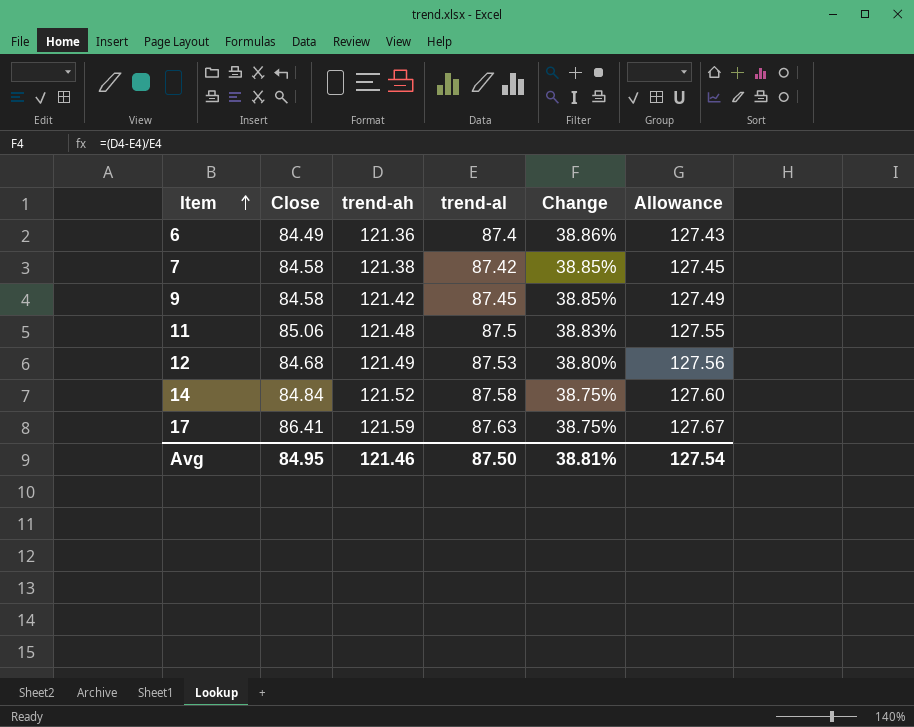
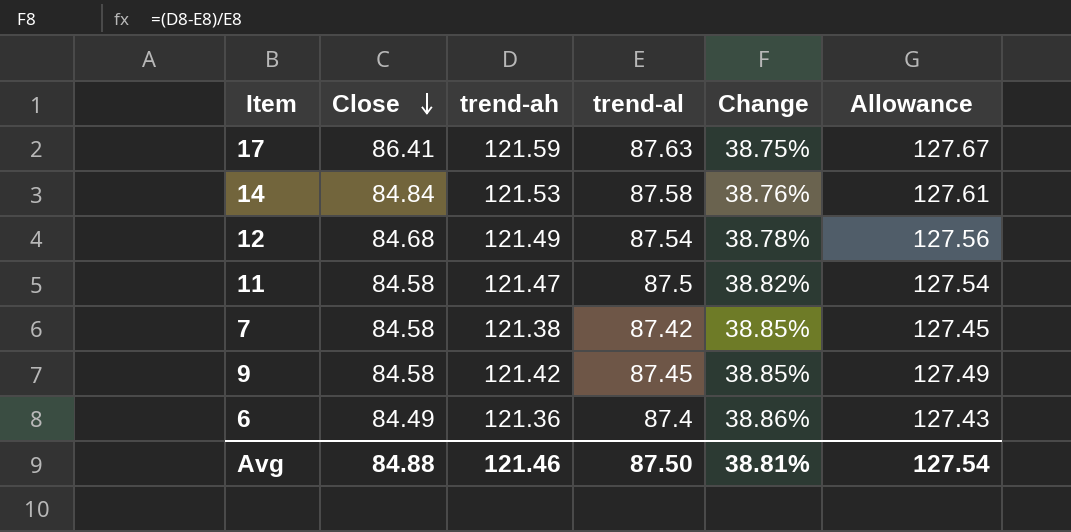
row order: Item ascending -> Close descending
14 | trend-ah: 121.52 -> 121.53
14 | Change: 38.75% -> 38.76%
14 | Allowance: 127.60 -> 127.61
12 | trend-al: 87.53 -> 87.54
12 | Change: 38.80% -> 38.78%
11 | Close: 85.06 -> 84.58
11 | trend-ah: 121.48 -> 121.47
11 | Change: 38.83% -> 38.82%
11 | Allowance: 127.55 -> 127.54
Avg | Close: 84.95 -> 84.88

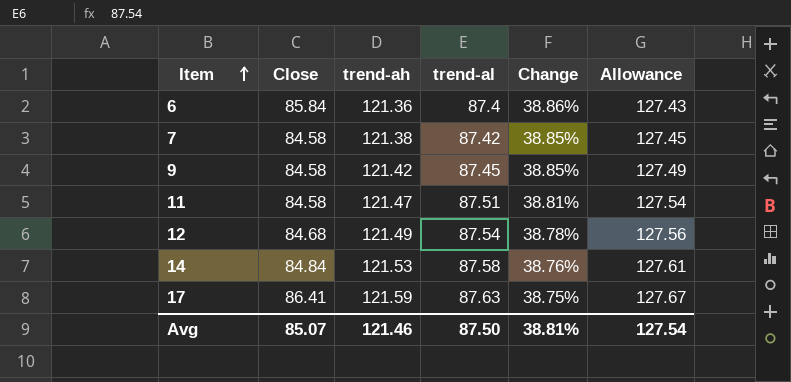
row order: Close descending -> Item ascending
6 | Close: 84.49 -> 85.84
11 | trend-al: 87.5 -> 87.51
11 | Change: 38.82% -> 38.81%
Avg | Close: 84.88 -> 85.07

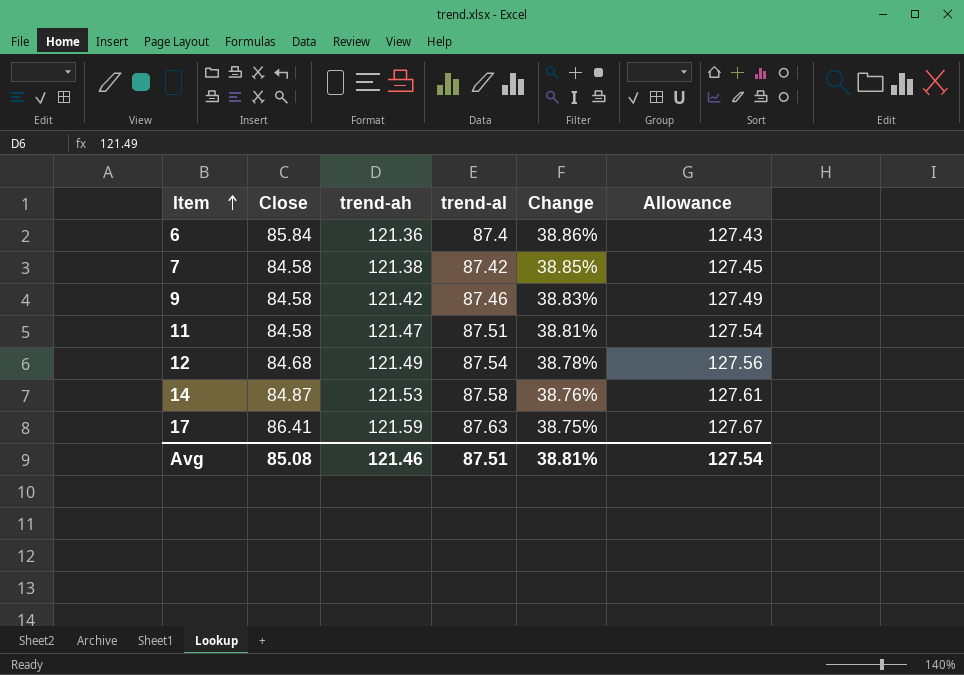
9 | trend-al: 87.45 -> 87.46
9 | Change: 38.85% -> 38.83%
14 | Close: 84.84 -> 84.87
Avg | Close: 85.07 -> 85.08
Avg | trend-al: 87.50 -> 87.51

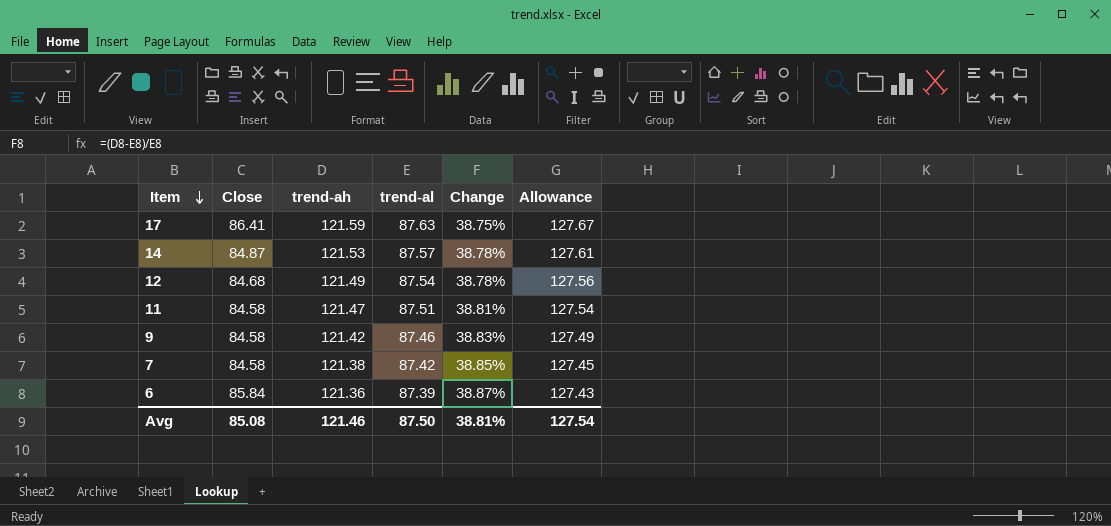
row order: Item ascending -> Item descending
14 | trend-al: 87.58 -> 87.57
14 | Change: 38.76% -> 38.78%
6 | trend-al: 87.4 -> 87.39
6 | Change: 38.86% -> 38.87%
Avg | trend-al: 87.51 -> 87.50

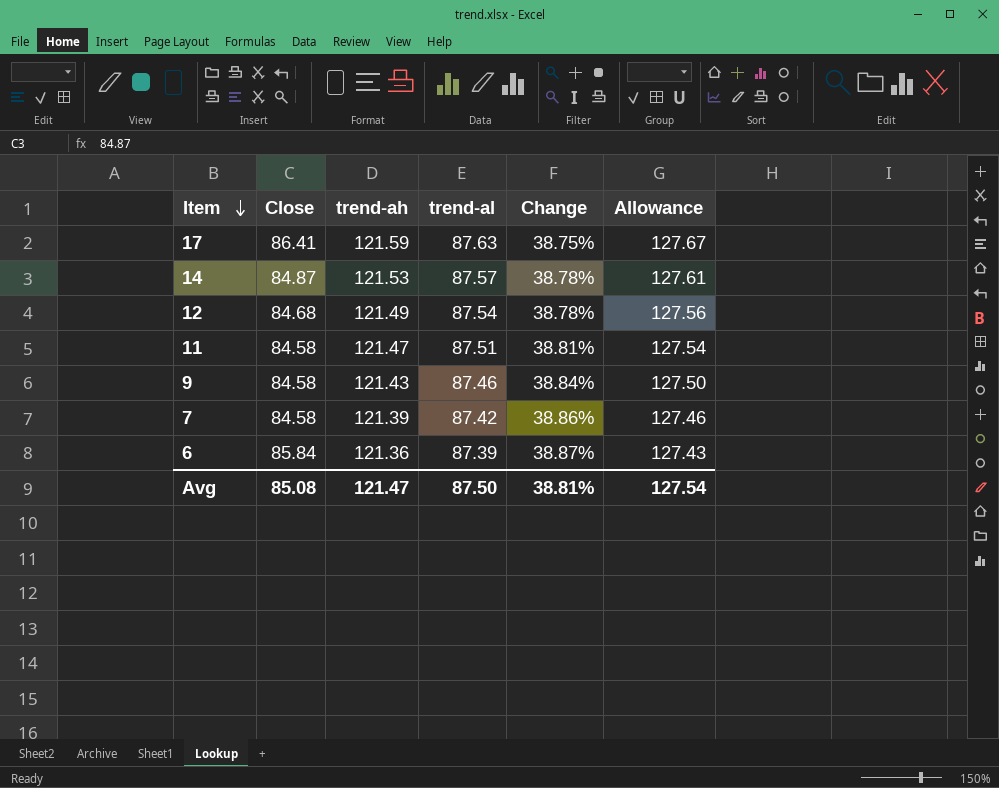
9 | trend-ah: 121.42 -> 121.43
9 | Change: 38.83% -> 38.84%
9 | Allowance: 127.49 -> 127.50
7 | trend-ah: 121.38 -> 121.39
7 | Change: 38.85% -> 38.86%
7 | Allowance: 127.45 -> 127.46
Avg | trend-ah: 121.46 -> 121.47

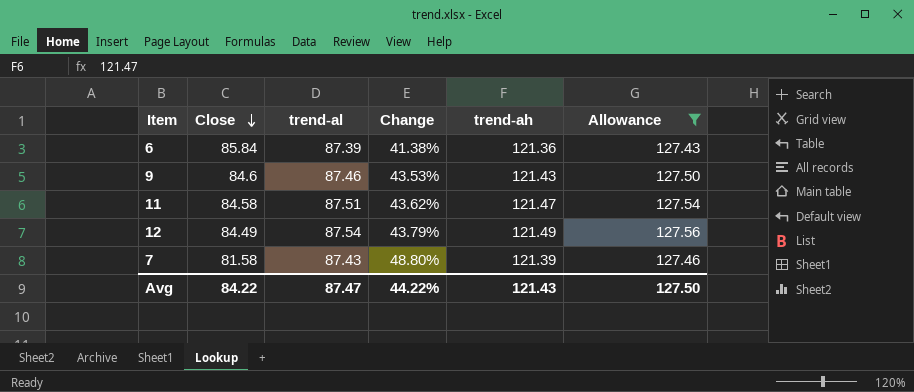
filter: none -> Allowance <= 127.56
row order: Item descending -> Close descending
column Change | formula: ([trend-ah] - [trend-al]) / [trend-al] -> ([trend-ah] - [Close]) / [Close]
column trend-ah | position: 3 -> 5
9 | Close: 84.58 -> 84.6
12 | Close: 84.68 -> 84.49
7 | Close: 84.58 -> 81.58
7 | trend-al: 87.42 -> 87.43
Avg | Close: 85.08 -> 84.22
Avg | trend-al: 87.50 -> 87.47
Avg | Change: 38.81% -> 44.22%
Avg | trend-ah: 121.47 -> 121.43
Avg | Allowance: 127.54 -> 127.50

